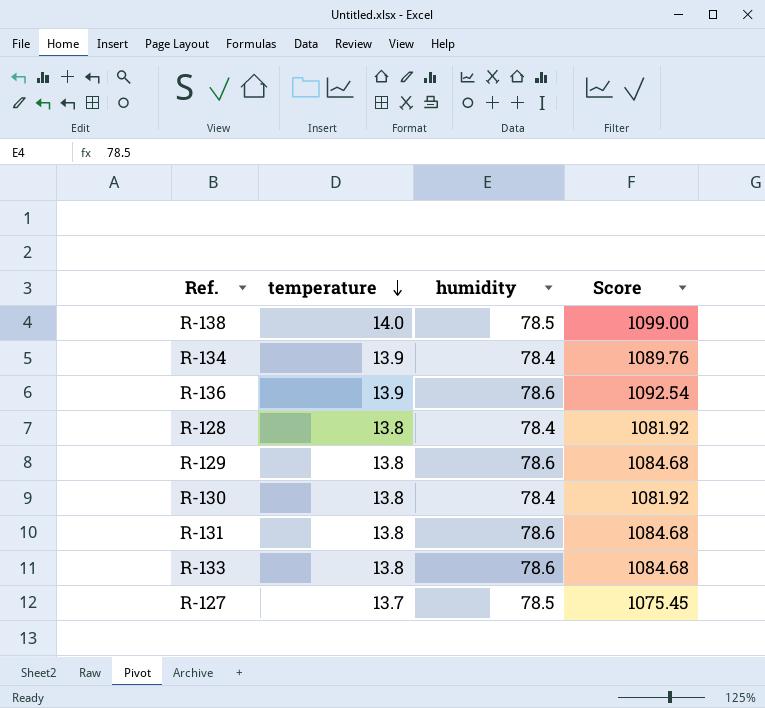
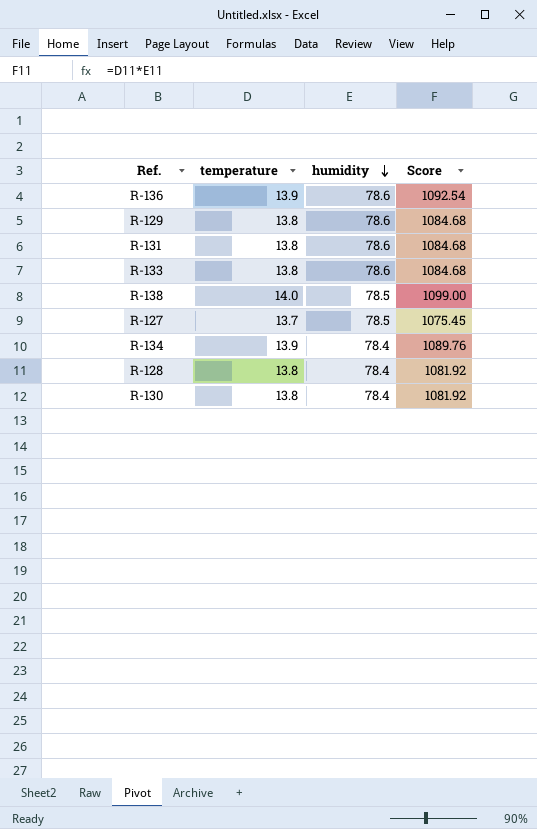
row order: temperature descending -> humidity descending

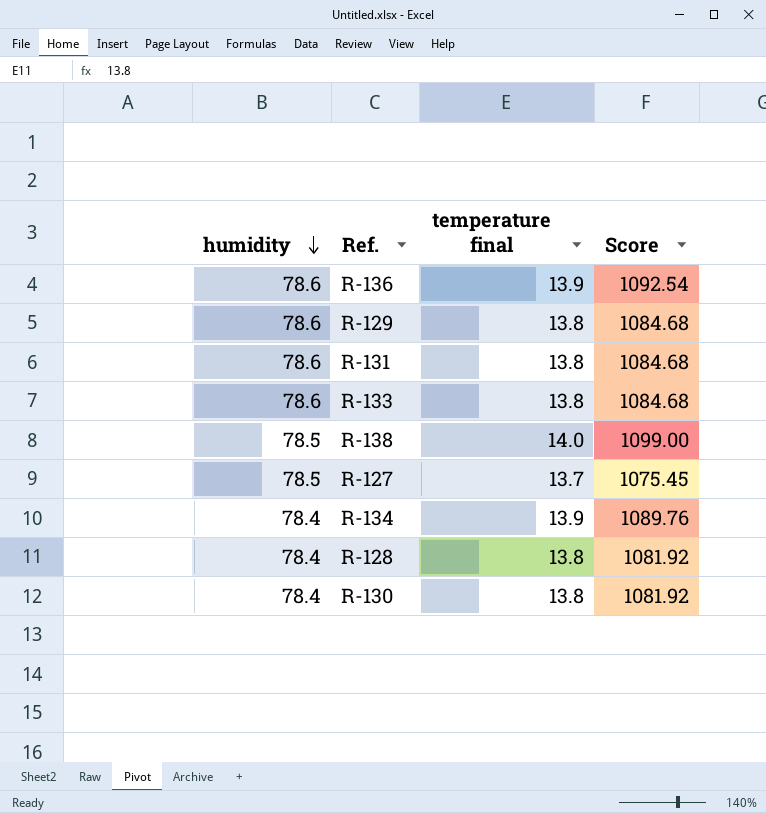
column humidity | position: 3 -> 1
column name: temperature -> temperature final

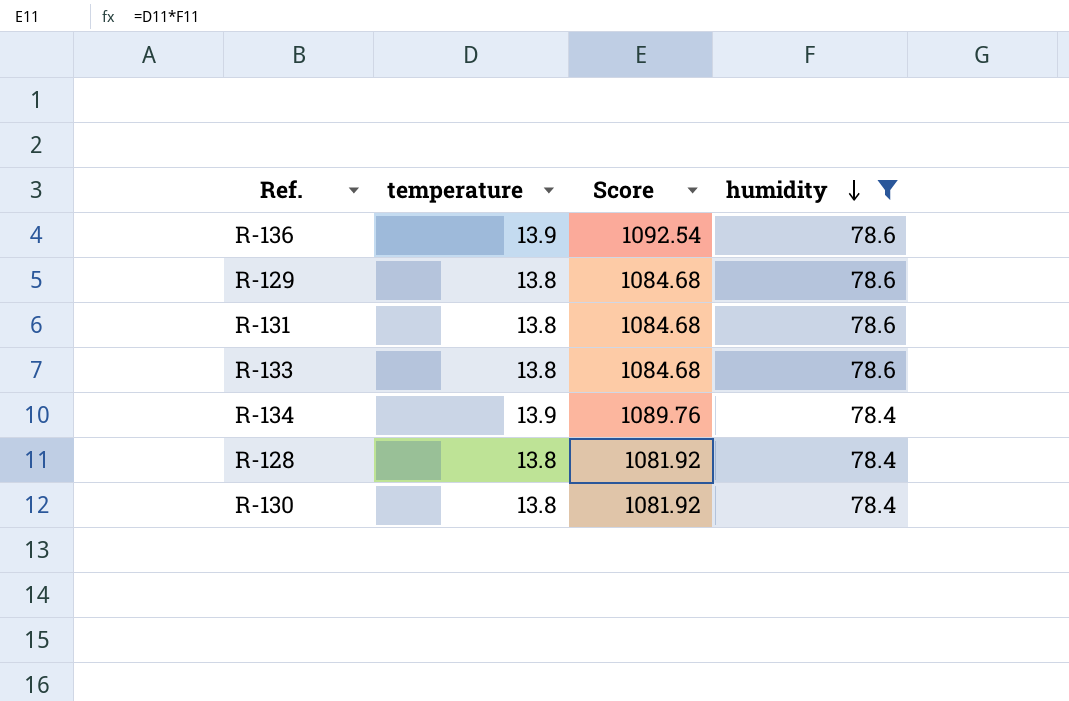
filter: none -> humidity != 78.5
column name: temperature final -> temperature
column humidity | position: 1 -> 4

